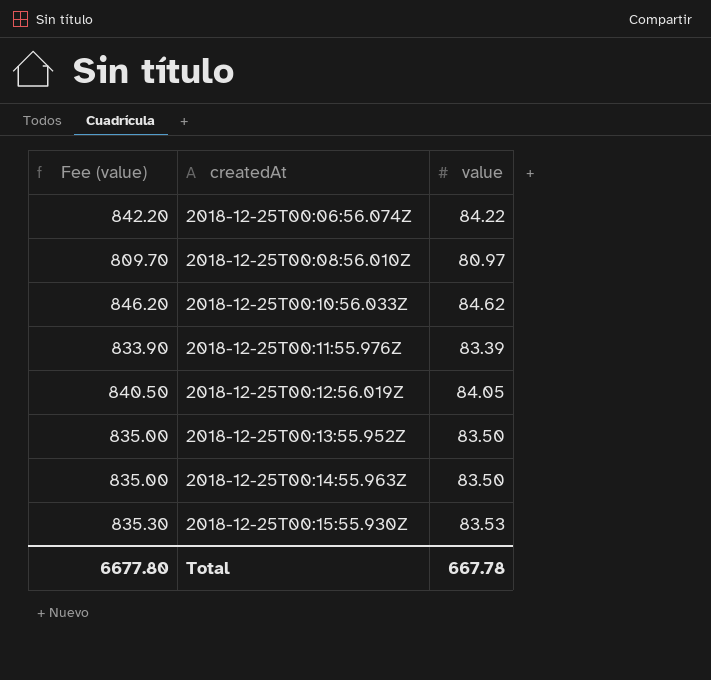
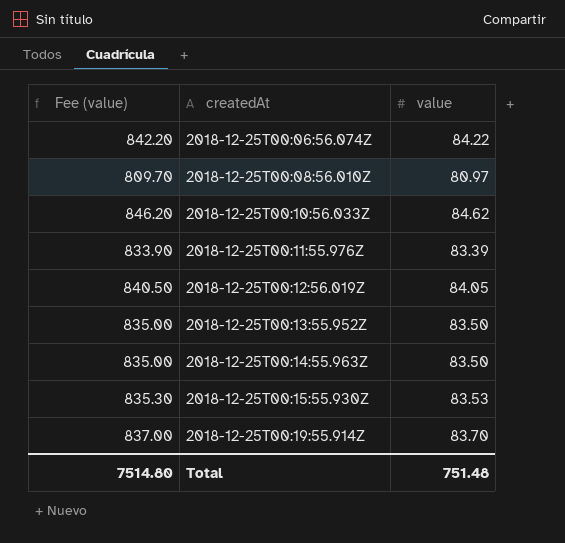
row 2018-12-25T00:19:55.914Z: none -> 837.00 | 83.70
Total | Fee (value): 6677.80 -> 7514.80
Total | value: 667.78 -> 751.48

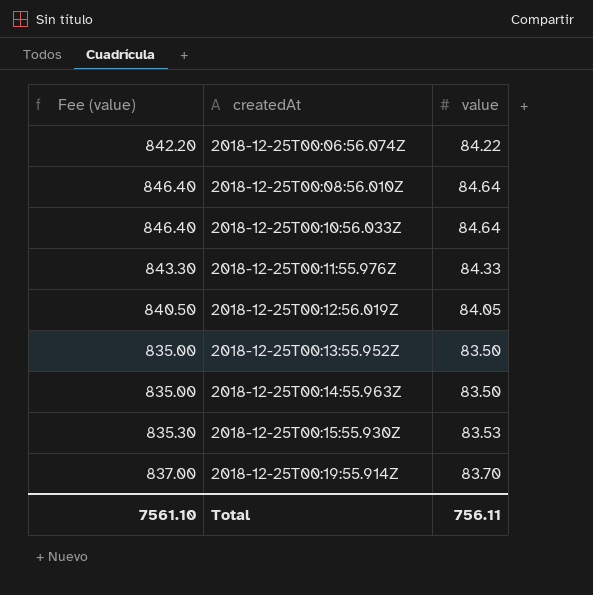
2018-12-25T00:08:56.010Z | Fee (value): 809.70 -> 846.40
2018-12-25T00:08:56.010Z | value: 80.97 -> 84.64
2018-12-25T00:10:56.033Z | Fee (value): 846.20 -> 846.40
2018-12-25T00:10:56.033Z | value: 84.62 -> 84.64
2018-12-25T00:11:55.976Z | Fee (value): 833.90 -> 843.30
2018-12-25T00:11:55.976Z | value: 83.39 -> 84.33
Total | Fee (value): 7514.80 -> 7561.10
Total | value: 751.48 -> 756.11

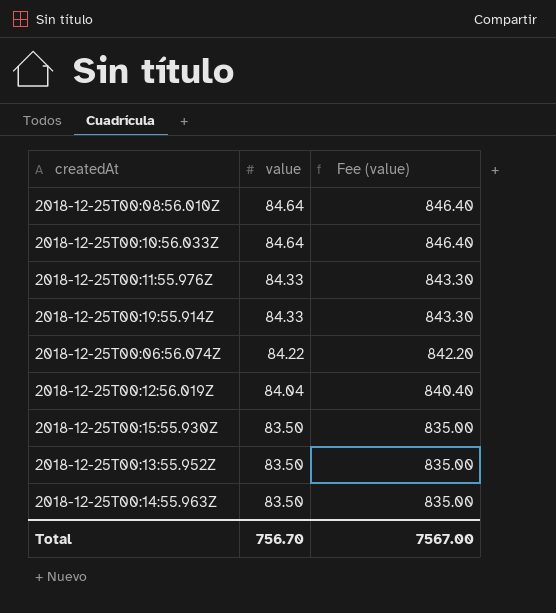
row order: createdAt ascending -> value descending
column Fee (value) | position: 1 -> 3
2018-12-25T00:19:55.914Z | value: 83.70 -> 84.33
2018-12-25T00:19:55.914Z | Fee (value): 837.00 -> 843.30
2018-12-25T00:12:56.019Z | value: 84.05 -> 84.04
2018-12-25T00:12:56.019Z | Fee (value): 840.50 -> 840.40
2018-12-25T00:15:55.930Z | value: 83.53 -> 83.50
2018-12-25T00:15:55.930Z | Fee (value): 835.30 -> 835.00
Total | value: 756.11 -> 756.70
Total | Fee (value): 7561.10 -> 7567.00

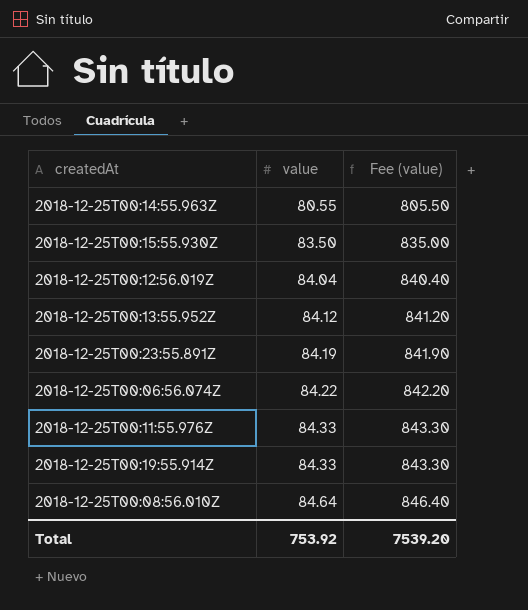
row order: value descending -> value ascending
row 2018-12-25T00:10:56.033Z: 84.64 | 846.40 -> none
2018-12-25T00:14:55.963Z | value: 83.50 -> 80.55
2018-12-25T00:14:55.963Z | Fee (value): 835.00 -> 805.50
2018-12-25T00:13:55.952Z | value: 83.50 -> 84.12
2018-12-25T00:13:55.952Z | Fee (value): 835.00 -> 841.20
row 2018-12-25T00:23:55.891Z: none -> 84.19 | 841.90
Total | value: 756.70 -> 753.92
Total | Fee (value): 7567.00 -> 7539.20

